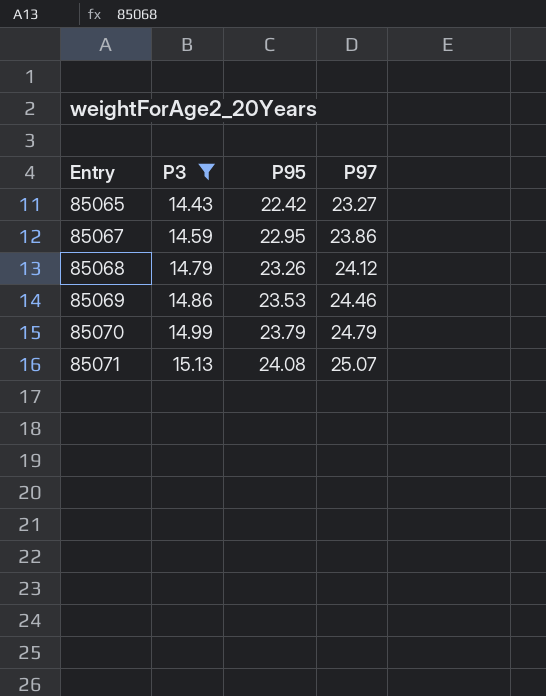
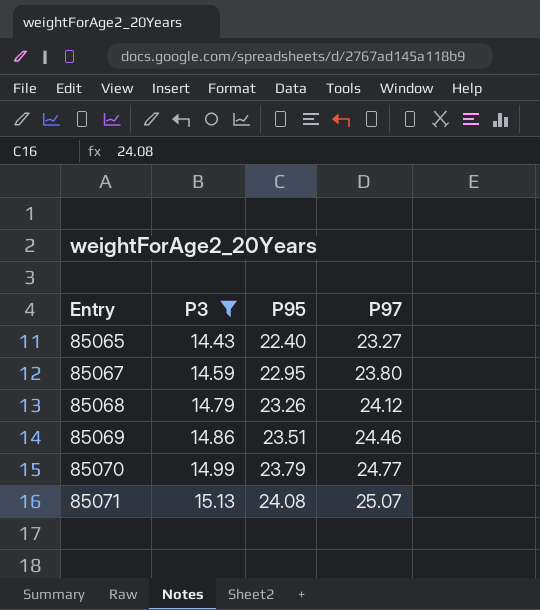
85065 | P95: 22.42 -> 22.40
85067 | P97: 23.86 -> 23.80
85069 | P95: 23.53 -> 23.51
85070 | P97: 24.79 -> 24.77

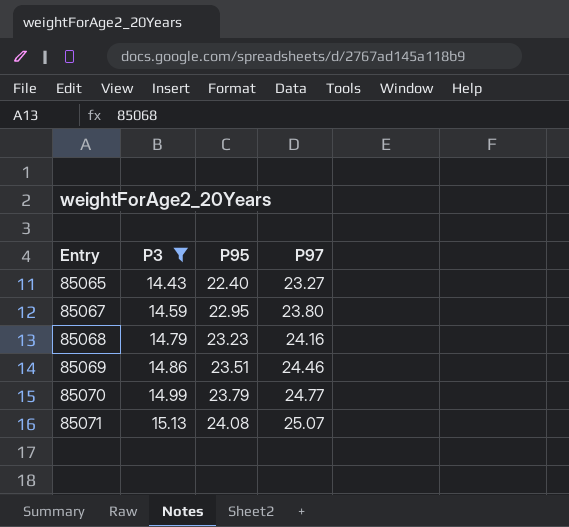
85068 | P95: 23.26 -> 23.23
85068 | P97: 24.12 -> 24.16

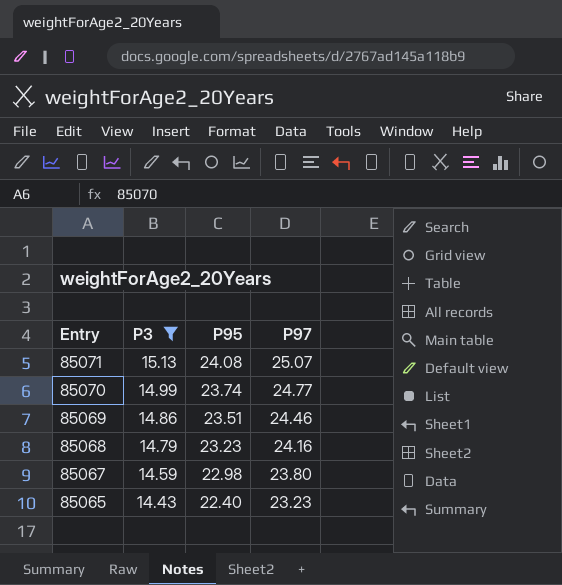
row order: Entry ascending -> Entry descending
85070 | P95: 23.79 -> 23.74
85067 | P95: 22.95 -> 22.98
85065 | P97: 23.27 -> 23.23

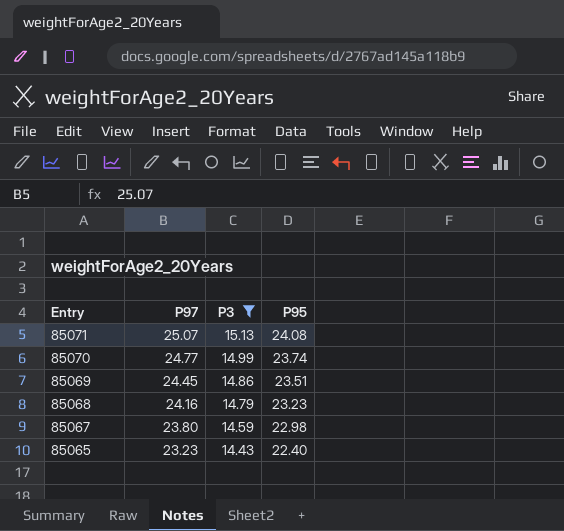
column P97 | position: 4 -> 2
85069 | P97: 24.46 -> 24.45

